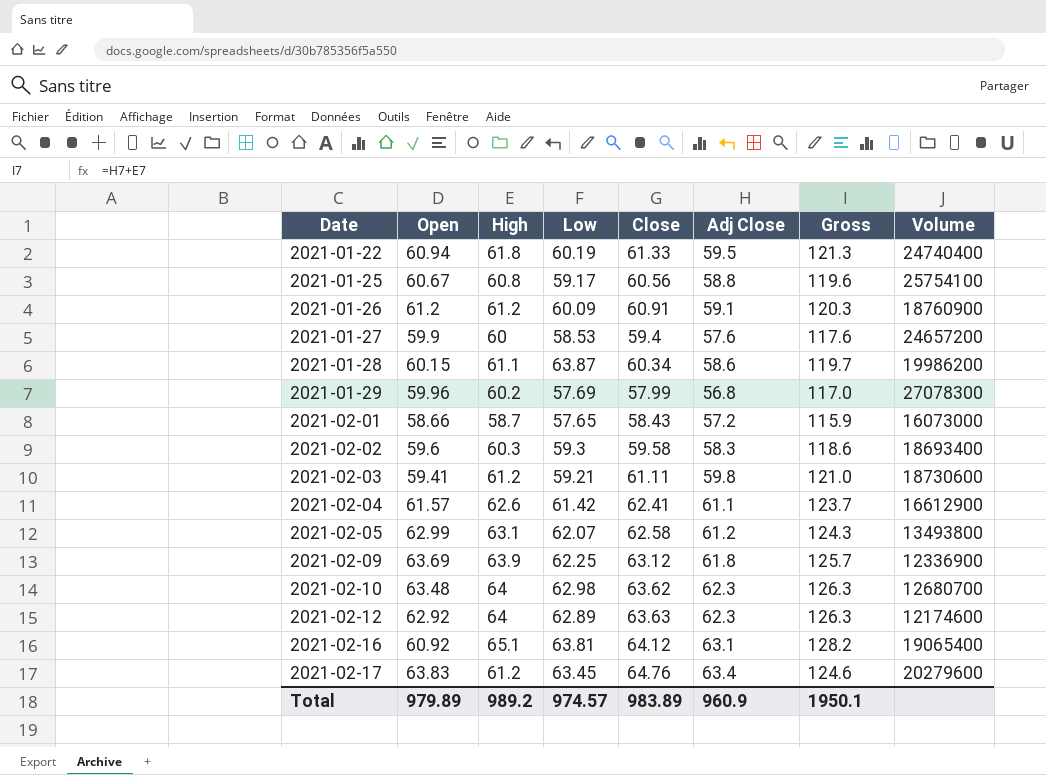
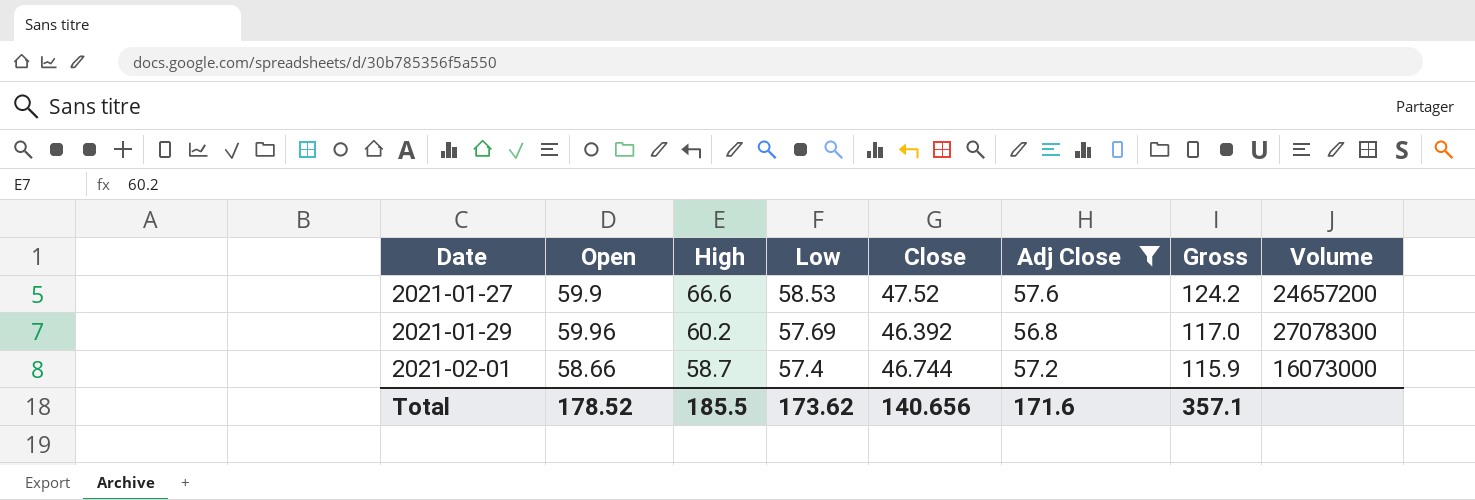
filter: none -> Adj Close <= 57.6
2021-01-27 | High: 60 -> 66.6
2021-01-27 | Close: 59.4 -> 47.52
2021-01-27 | Gross: 117.6 -> 124.2
2021-01-29 | Close: 57.99 -> 46.392
2021-02-01 | Low: 57.65 -> 57.4
2021-02-01 | Close: 58.43 -> 46.744
Total | Open: 979.89 -> 178.52
Total | High: 989.2 -> 185.5
Total | Low: 974.57 -> 173.62
Total | Close: 983.89 -> 140.656
Total | Adj Close: 960.9 -> 171.6
Total | Gross: 1950.1 -> 357.1

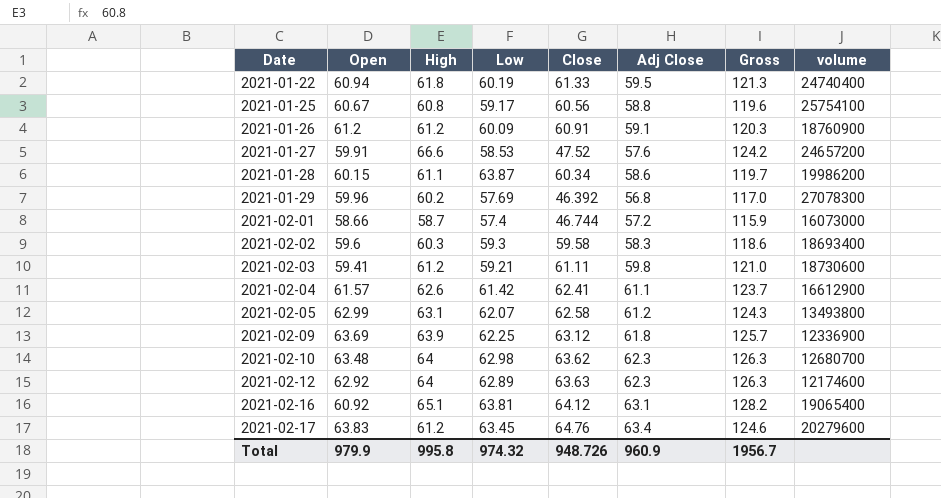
filter: Adj Close <= 57.6 -> none
column name: Volume -> volume
2021-01-27 | Open: 59.9 -> 59.91
Total | Open: 178.52 -> 979.9
Total | High: 185.5 -> 995.8
Total | Low: 173.62 -> 974.32
Total | Close: 140.656 -> 948.726
Total | Adj Close: 171.6 -> 960.9
Total | Gross: 357.1 -> 1956.7

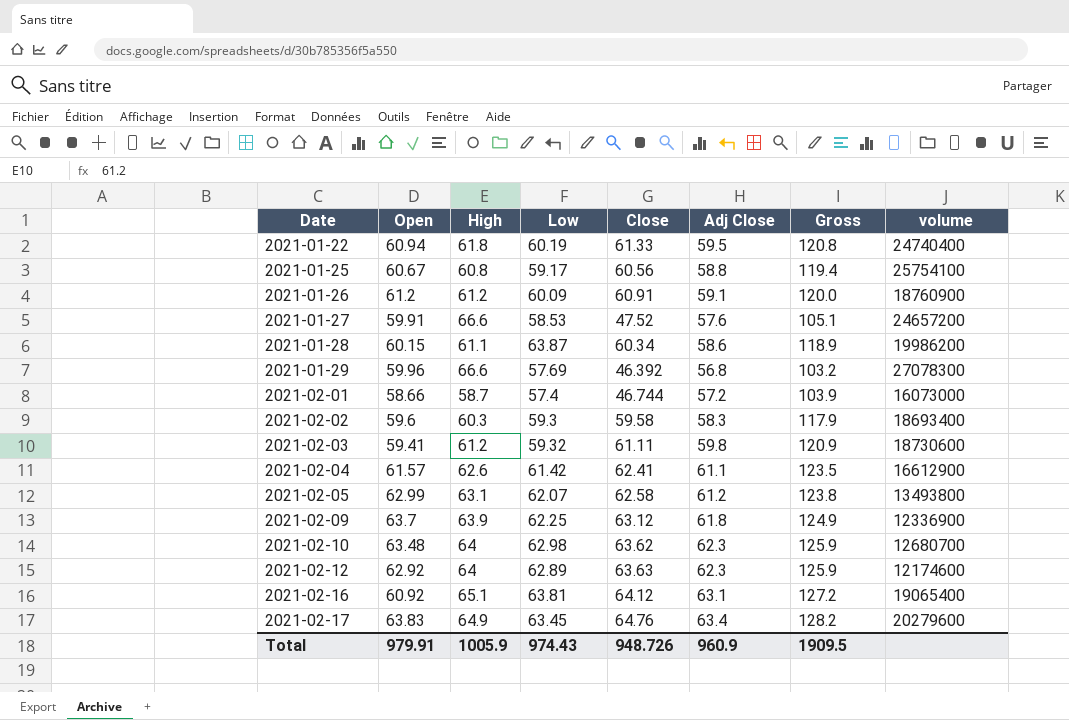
column Gross | formula: [High] + [Adj Close] -> [Close] + [Adj Close]
2021-01-29 | High: 60.2 -> 66.6
2021-02-03 | Low: 59.21 -> 59.32
2021-02-09 | Open: 63.69 -> 63.7
2021-02-17 | High: 61.2 -> 64.9
Total | Open: 979.9 -> 979.91
Total | High: 995.8 -> 1005.9
Total | Low: 974.32 -> 974.43
Total | Gross: 1956.7 -> 1909.5

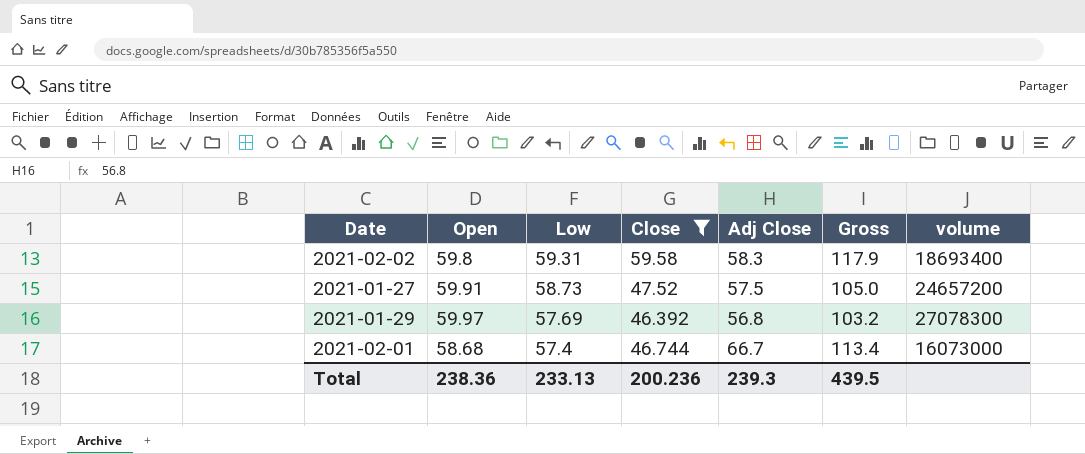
filter: none -> Close <= 59.58
row order: Date ascending -> Low descending
column High | position: 3 -> none
2021-02-02 | Open: 59.6 -> 59.8
2021-02-02 | Low: 59.3 -> 59.31
2021-01-27 | Low: 58.53 -> 58.73
2021-01-27 | Adj Close: 57.6 -> 57.5
2021-01-27 | Gross: 105.1 -> 105.0
2021-01-29 | Open: 59.96 -> 59.97
2021-02-01 | Open: 58.66 -> 58.68
2021-02-01 | Adj Close: 57.2 -> 66.7
2021-02-01 | Gross: 103.9 -> 113.4
Total | Open: 979.91 -> 238.36
Total | Low: 974.43 -> 233.13
Total | Close: 948.726 -> 200.236
Total | Adj Close: 960.9 -> 239.3
Total | Gross: 1909.5 -> 439.5

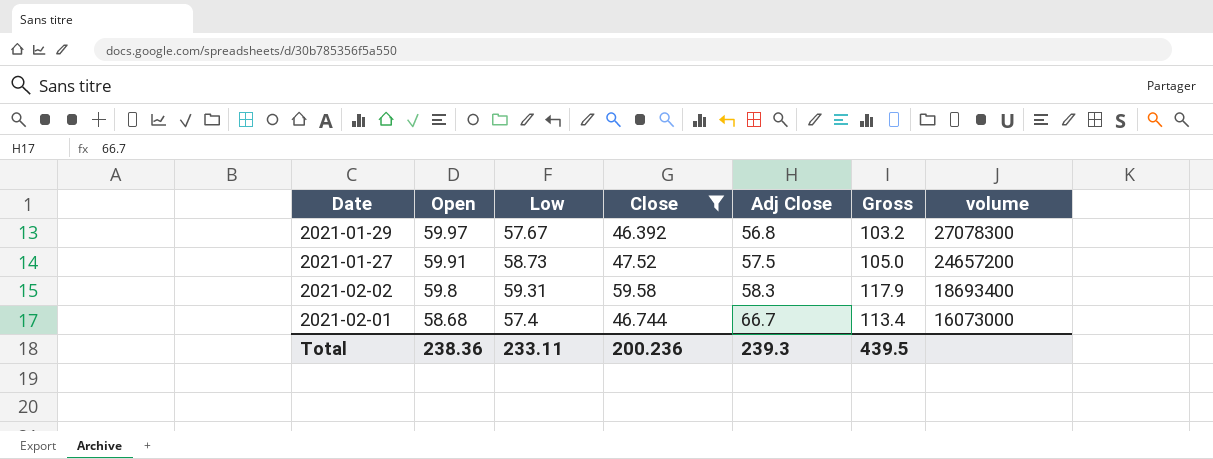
row order: Low descending -> Open descending
2021-01-29 | Low: 57.69 -> 57.67
Total | Low: 233.13 -> 233.11

